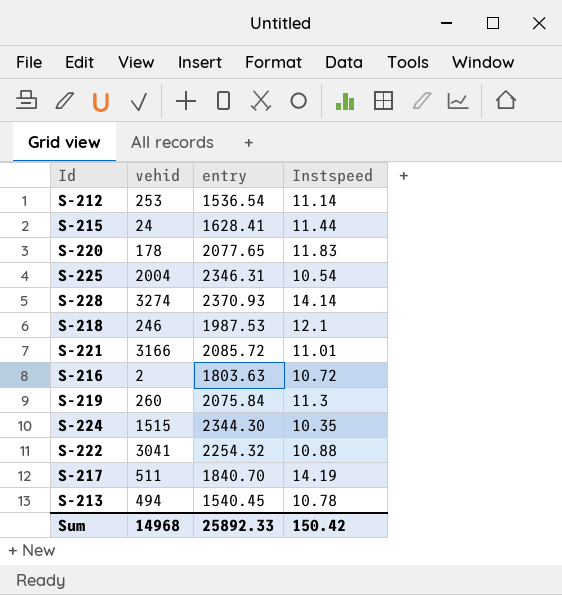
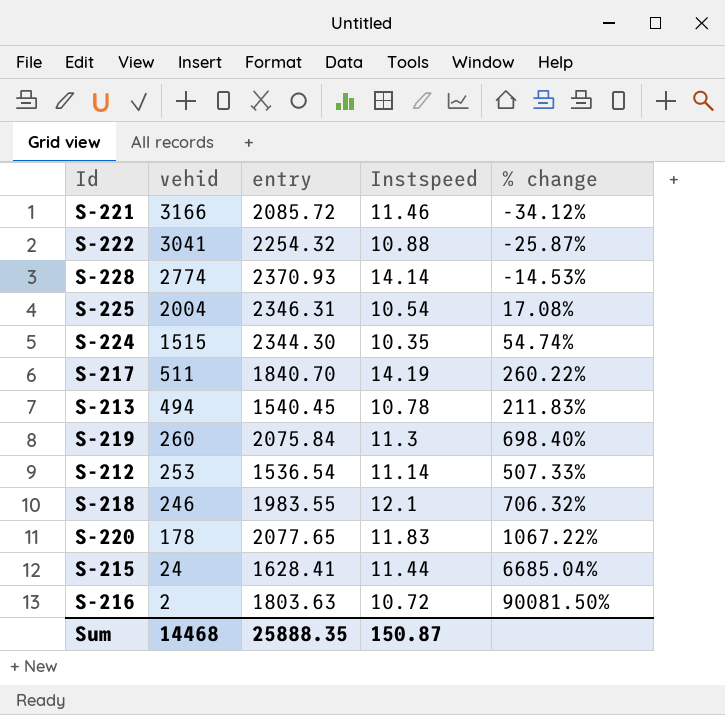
row order: none -> vehid descending
column % change | formula: none -> ([entry] - [vehid]) / [vehid]
S-221 | Instspeed: 11.01 -> 11.46
S-228 | vehid: 3274 -> 2774
S-218 | entry: 1987.53 -> 1983.55
Sum | vehid: 14968 -> 14468
Sum | entry: 25892.33 -> 25888.35
Sum | Instspeed: 150.42 -> 150.87

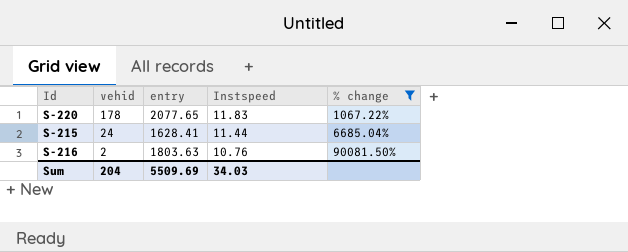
filter: none -> % change >= 1067.22%
S-216 | Instspeed: 10.72 -> 10.76
Sum | vehid: 14468 -> 204
Sum | entry: 25888.35 -> 5509.69
Sum | Instspeed: 150.87 -> 34.03

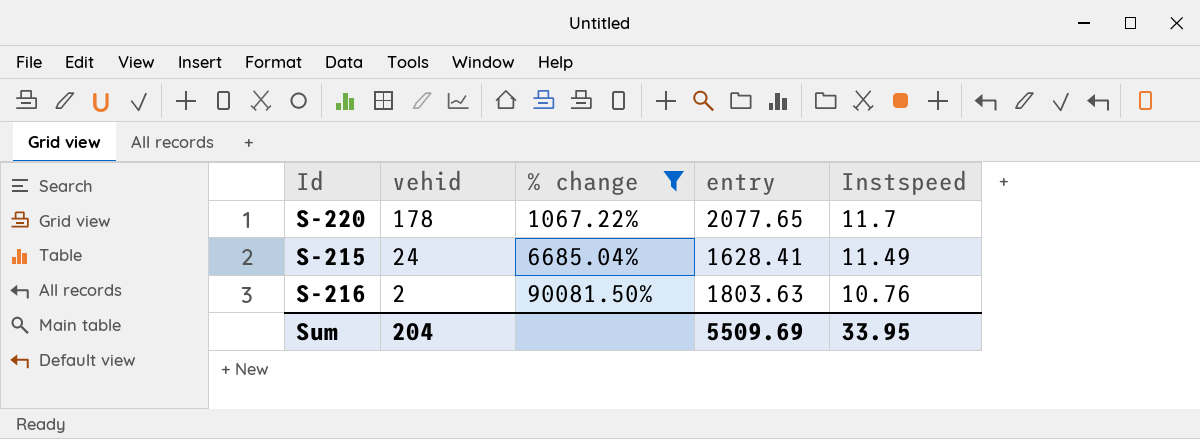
column % change | position: 5 -> 3
S-220 | Instspeed: 11.83 -> 11.7
S-215 | Instspeed: 11.44 -> 11.49
Sum | Instspeed: 34.03 -> 33.95

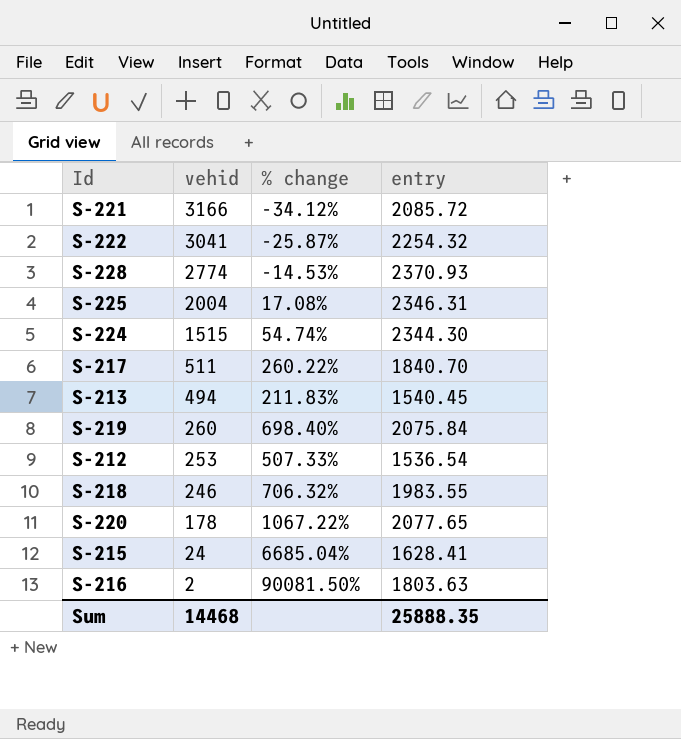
filter: % change >= 1067.22% -> none
column Instspeed | position: 5 -> none
Sum | vehid: 204 -> 14468
Sum | entry: 5509.69 -> 25888.35

